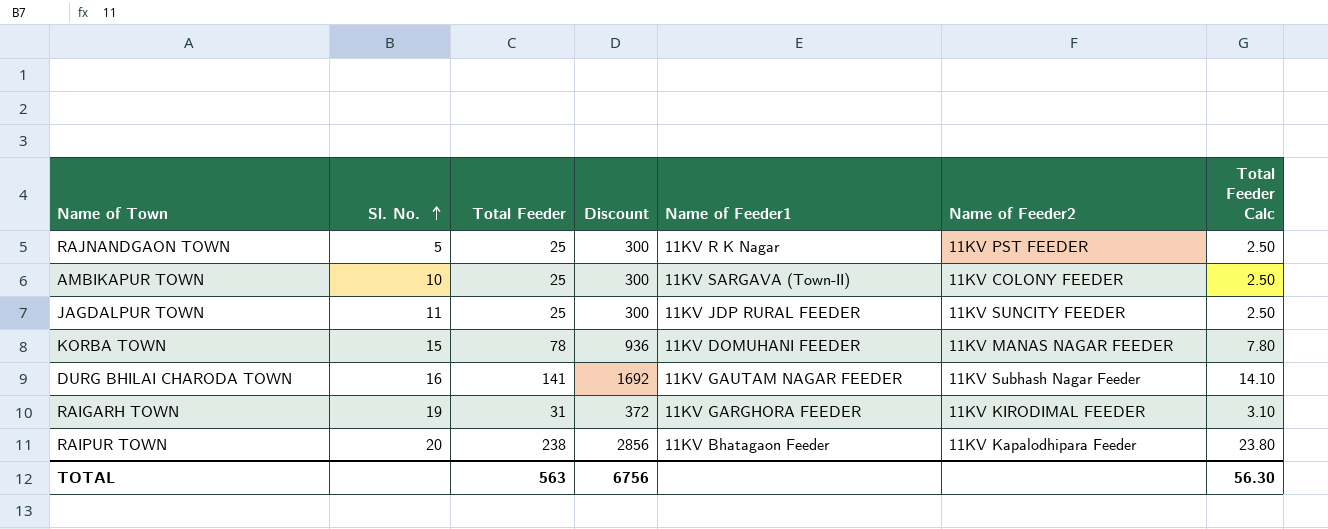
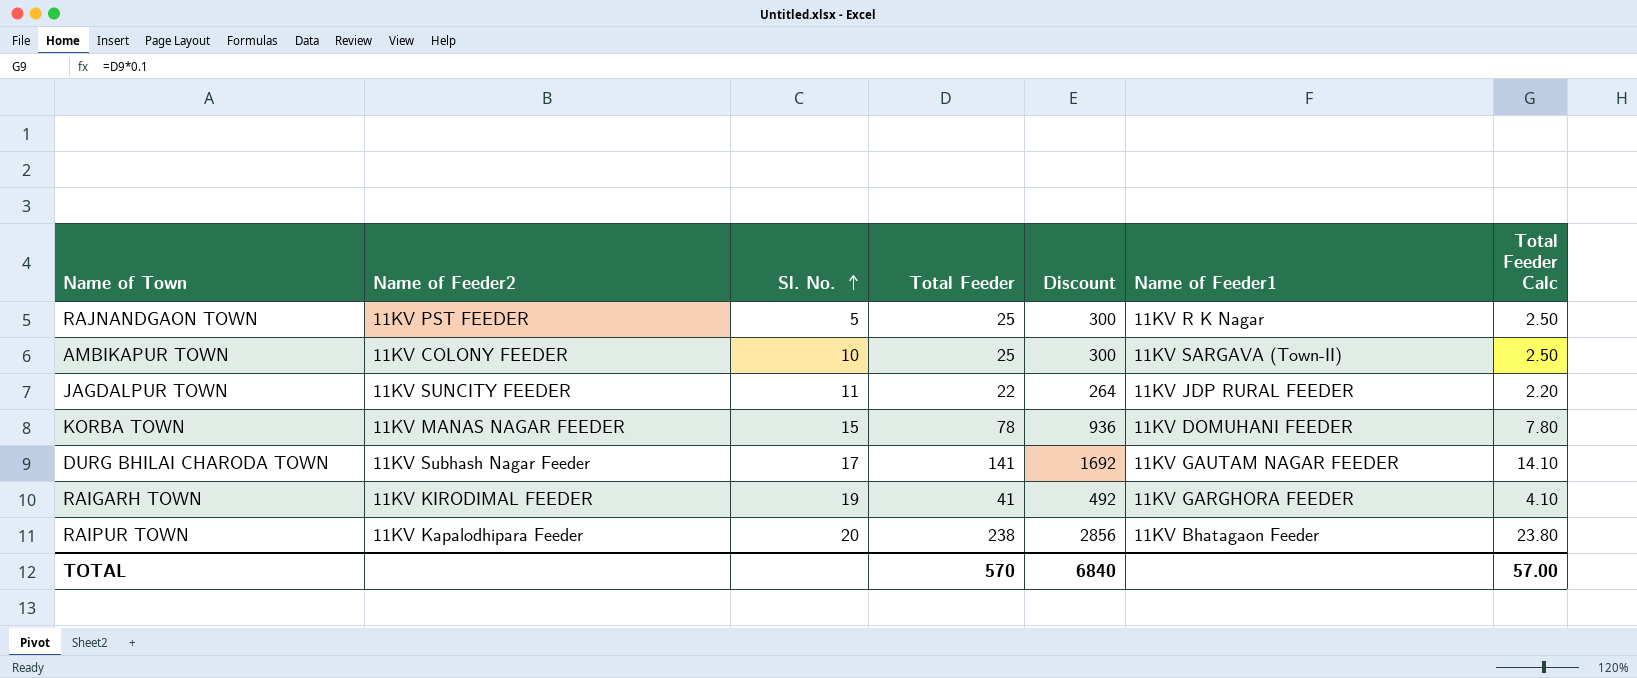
column Name of Feeder2 | position: 6 -> 2
JAGDALPUR TOWN | Total Feeder: 25 -> 22
JAGDALPUR TOWN | Discount: 300 -> 264
JAGDALPUR TOWN | Total Feeder Calc: 2.50 -> 2.20
DURG BHILAI CHARODA TOWN | Sl. No.: 16 -> 17
RAIGARH TOWN | Total Feeder: 31 -> 41
RAIGARH TOWN | Discount: 372 -> 492
RAIGARH TOWN | Total Feeder Calc: 3.10 -> 4.10
TOTAL | Total Feeder: 563 -> 570
TOTAL | Discount: 6756 -> 6840
TOTAL | Total Feeder Calc: 56.30 -> 57.00

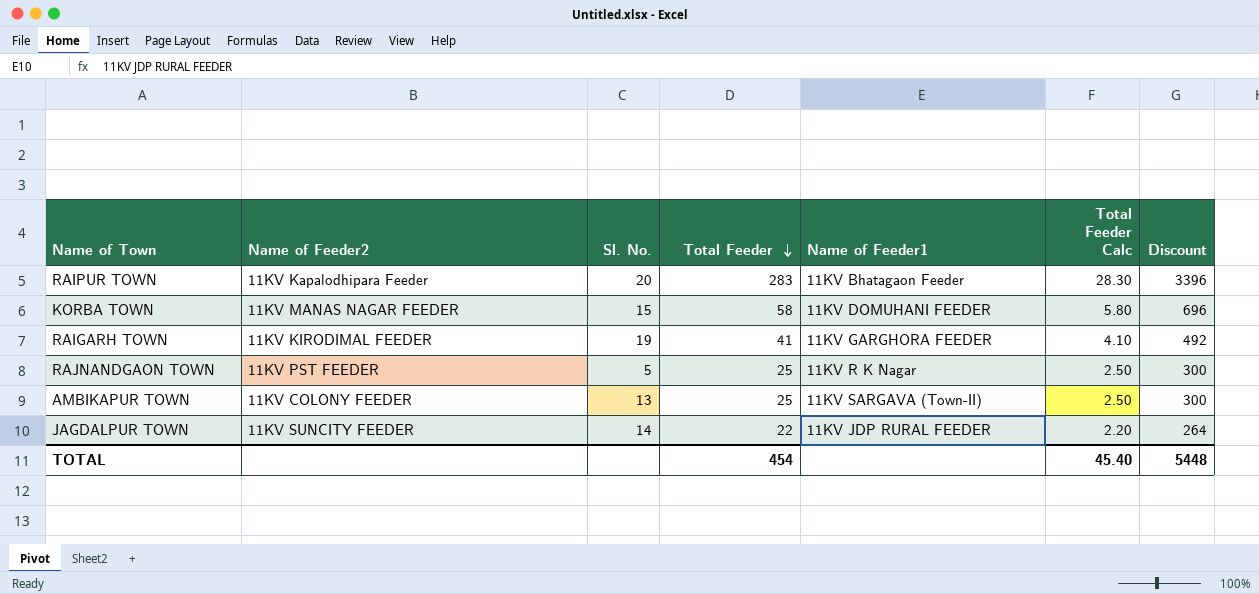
row order: Sl. No. ascending -> Total Feeder descending
column Discount | position: 5 -> 7
row DURG BHILAI CHARODA TOWN: 11KV Subhash Nagar Feeder | 17 | 141 | 1692 | 11KV GAUTAM NAGAR FEEDER | 14.10 -> none
RAIPUR TOWN | Total Feeder: 238 -> 283
RAIPUR TOWN | Total Feeder Calc: 23.80 -> 28.30
RAIPUR TOWN | Discount: 2856 -> 3396
KORBA TOWN | Total Feeder: 78 -> 58
KORBA TOWN | Total Feeder Calc: 7.80 -> 5.80
KORBA TOWN | Discount: 936 -> 696
AMBIKAPUR TOWN | Sl. No.: 10 -> 13
JAGDALPUR TOWN | Sl. No.: 11 -> 14
TOTAL | Total Feeder: 570 -> 454
TOTAL | Total Feeder Calc: 57.00 -> 45.40
TOTAL | Discount: 6840 -> 5448

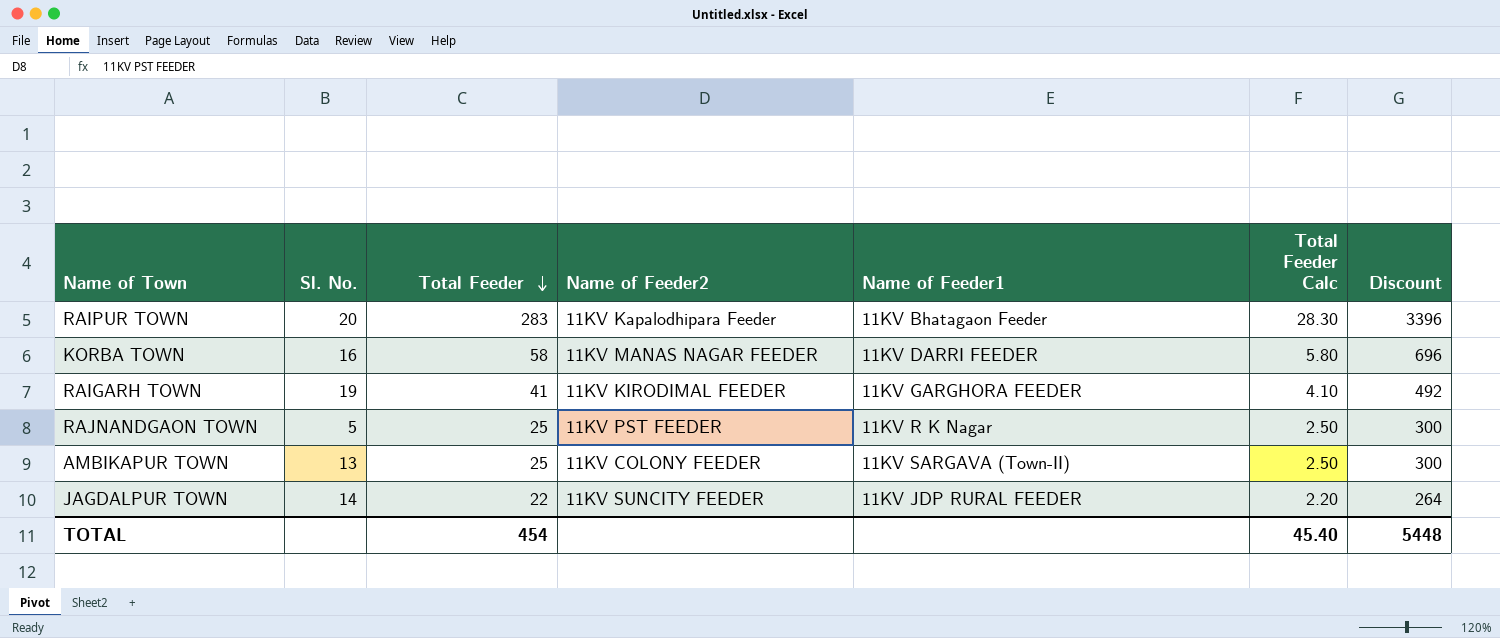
column Name of Feeder2 | position: 2 -> 4
KORBA TOWN | Sl. No.: 15 -> 16
KORBA TOWN | Name of Feeder1: 11KV DOMUHANI FEEDER -> 11KV DARRI FEEDER

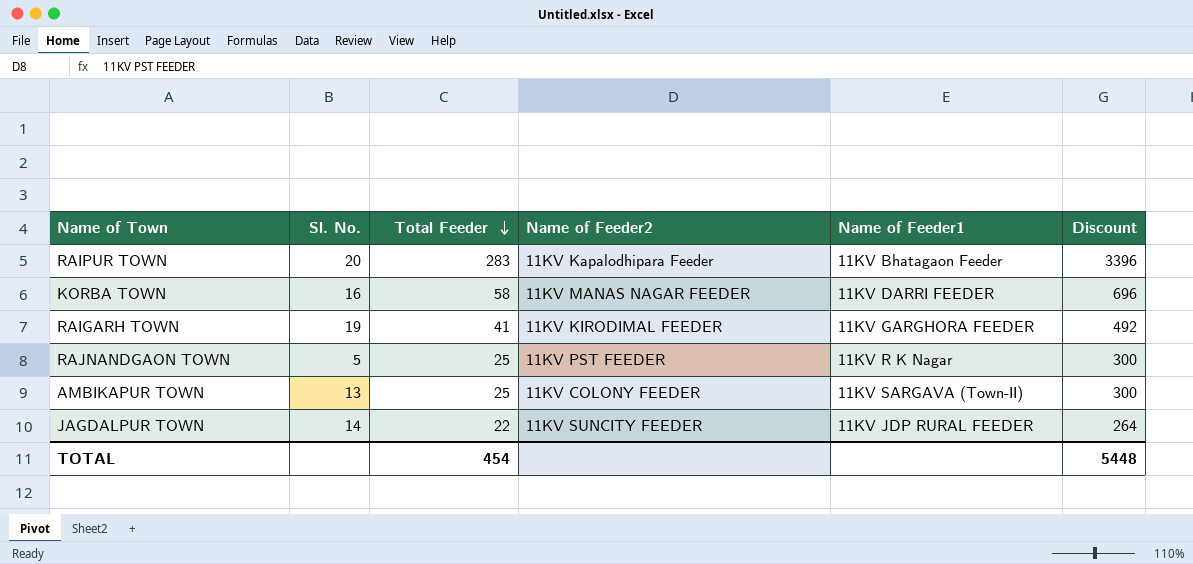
column Total Feeder Calc | formula: [Total Feeder] * 0.1 -> none

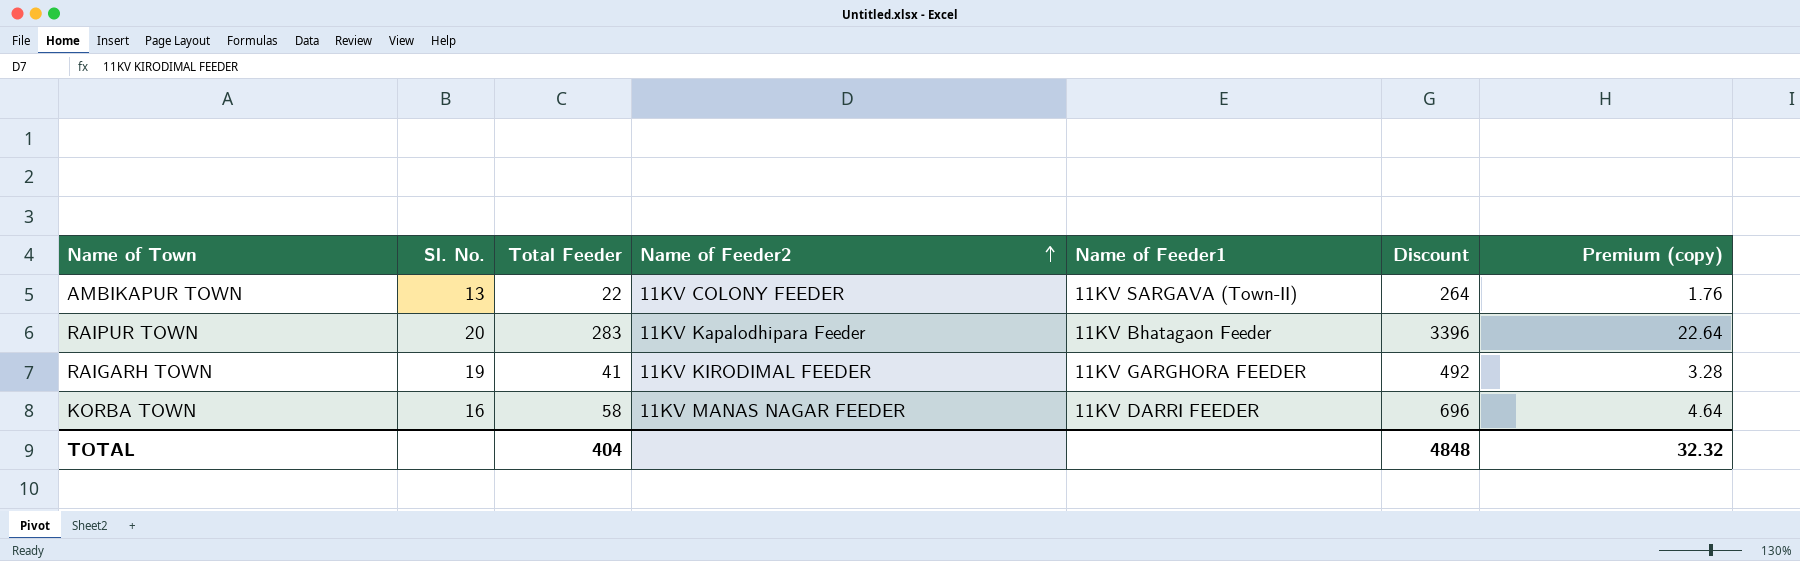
row order: Total Feeder descending -> Name of Feeder2 ascending
column Premium (copy) | formula: none -> [Total Feeder] * 0.08
row RAJNANDGAON TOWN: 5 | 25 | 11KV PST FEEDER | 11KV R K Nagar | 300 -> none
row JAGDALPUR TOWN: 14 | 22 | 11KV SUNCITY FEEDER | 11KV JDP RURAL FEEDER | 264 -> none
AMBIKAPUR TOWN | Total Feeder: 25 -> 22
AMBIKAPUR TOWN | Discount: 300 -> 264
TOTAL | Total Feeder: 454 -> 404
TOTAL | Discount: 5448 -> 4848

